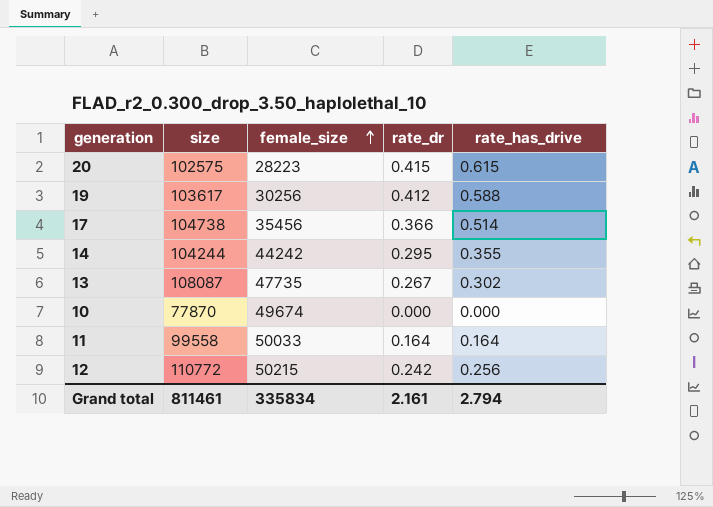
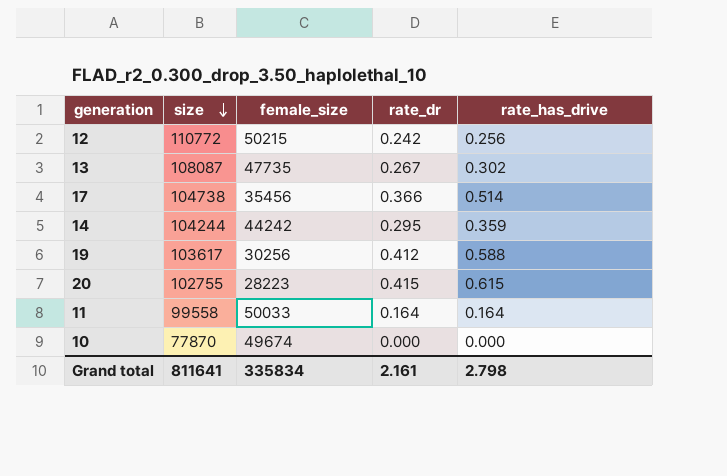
row order: female_size ascending -> size descending
14 | rate_has_drive: 0.355 -> 0.359
20 | size: 102575 -> 102755
Grand total | size: 811461 -> 811641
Grand total | rate_has_drive: 2.794 -> 2.798

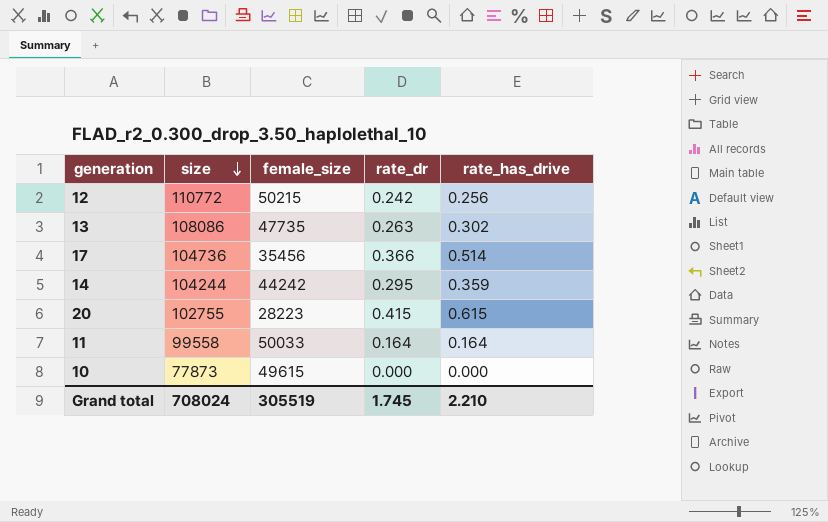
row 19: 103617 | 30256 | 0.412 | 0.588 -> none
13 | size: 108087 -> 108086
13 | rate_dr: 0.267 -> 0.263
17 | size: 104738 -> 104736
10 | size: 77870 -> 77873
10 | female_size: 49674 -> 49615
Grand total | size: 811641 -> 708024
Grand total | female_size: 335834 -> 305519
Grand total | rate_dr: 2.161 -> 1.745
Grand total | rate_has_drive: 2.798 -> 2.210

